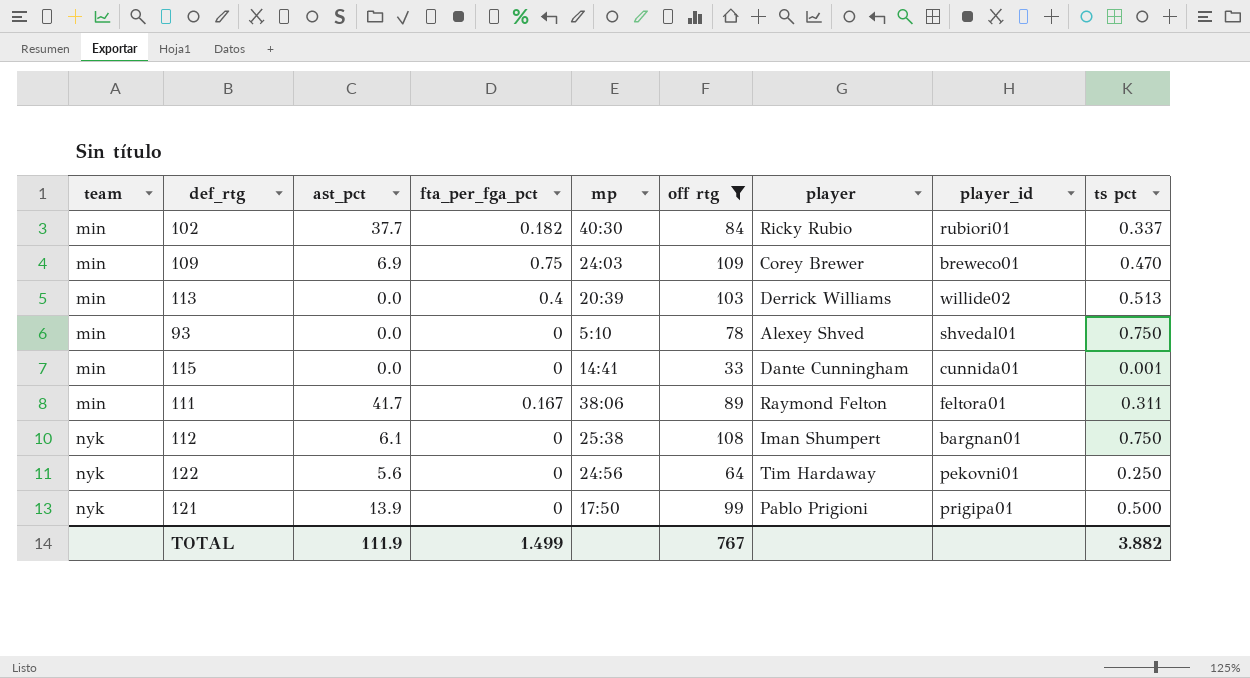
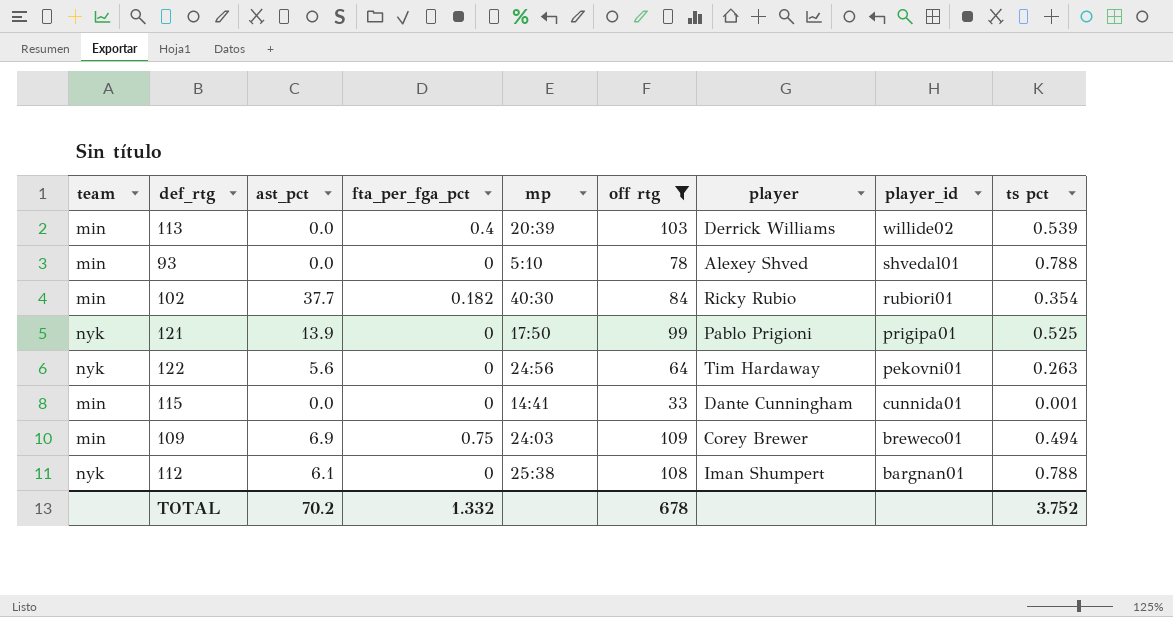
row order: team ascending -> player_id descending
row 111: min | 41.7 | 0.167 | 38:06 | 89 | Raymond Felton | feltora01 | 0.311 -> none
113 | ts pct: 0.513 -> 0.539
93 | ts pct: 0.750 -> 0.788
102 | ts pct: 0.337 -> 0.354
121 | ts pct: 0.500 -> 0.525
122 | ts pct: 0.250 -> 0.263
109 | ts pct: 0.470 -> 0.494
112 | ts pct: 0.750 -> 0.788
TOTAL | ast_pct: 111.9 -> 70.2
TOTAL | fta_per_fga_pct: 1.499 -> 1.332
TOTAL | off rtg: 767 -> 678
TOTAL | ts pct: 3.882 -> 3.752

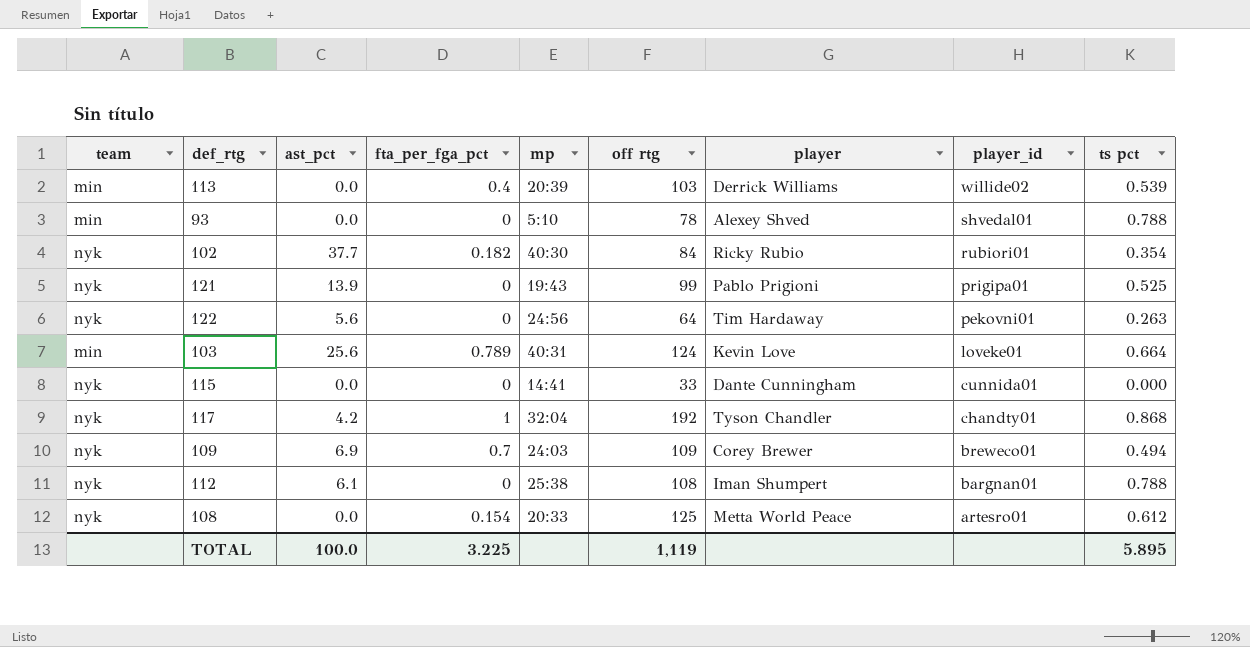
filter: off rtg <= 109 -> none
102 | team: min -> nyk
121 | mp: 17:50 -> 19:43
115 | team: min -> nyk
115 | ts pct: 0.001 -> 0.000
109 | team: min -> nyk
109 | fta_per_fga_pct: 0.75 -> 0.7
TOTAL | ast_pct: 70.2 -> 100.0
TOTAL | fta_per_fga_pct: 1.332 -> 3.225
TOTAL | off rtg: 678 -> 1,119
TOTAL | ts pct: 3.752 -> 5.895

